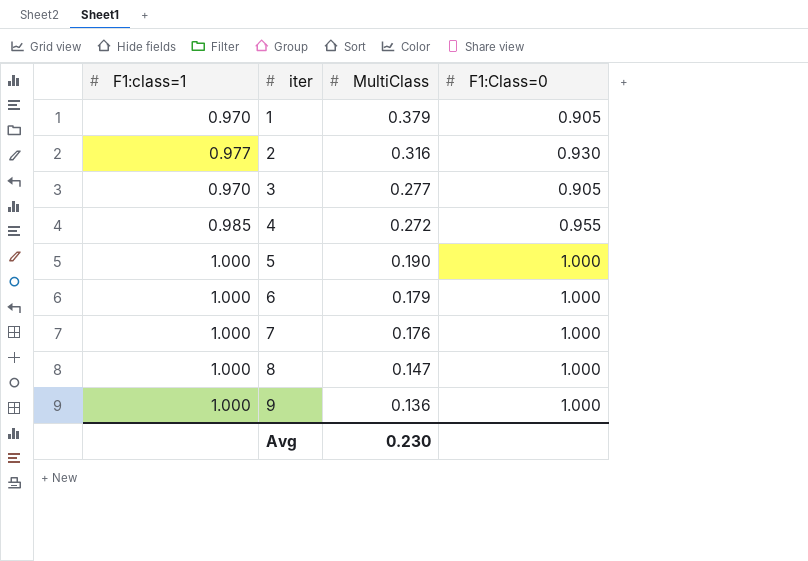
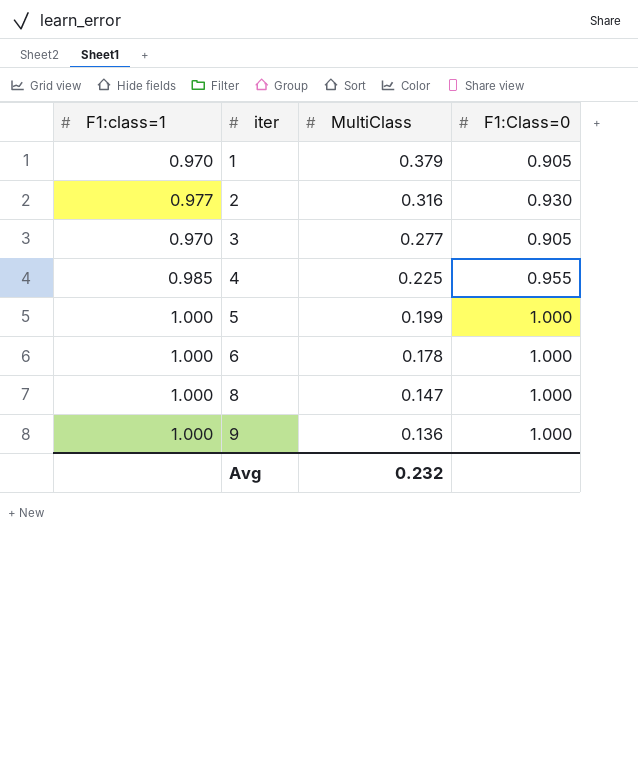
row 7: 1.000 | 0.176 | 1.000 -> none
4 | MultiClass: 0.272 -> 0.225
5 | MultiClass: 0.190 -> 0.199
6 | MultiClass: 0.179 -> 0.178
Avg | MultiClass: 0.230 -> 0.232

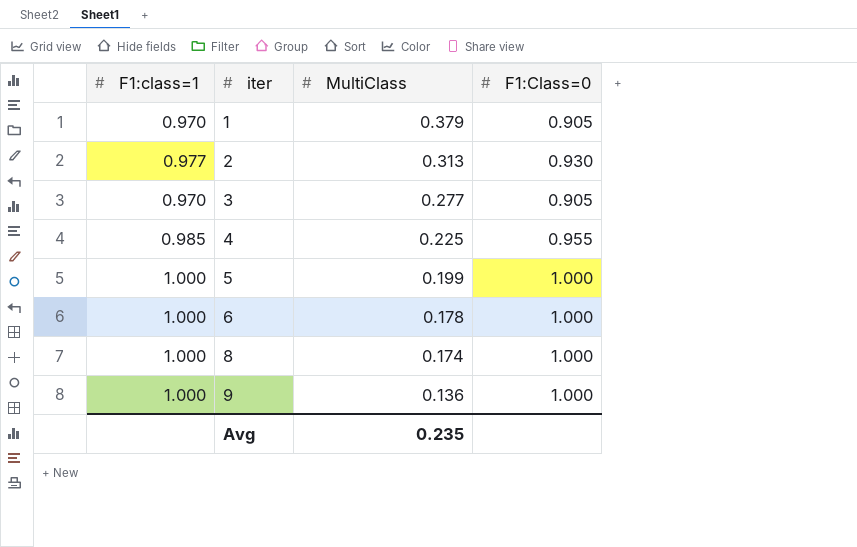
2 | MultiClass: 0.316 -> 0.313
8 | MultiClass: 0.147 -> 0.174
Avg | MultiClass: 0.232 -> 0.235

